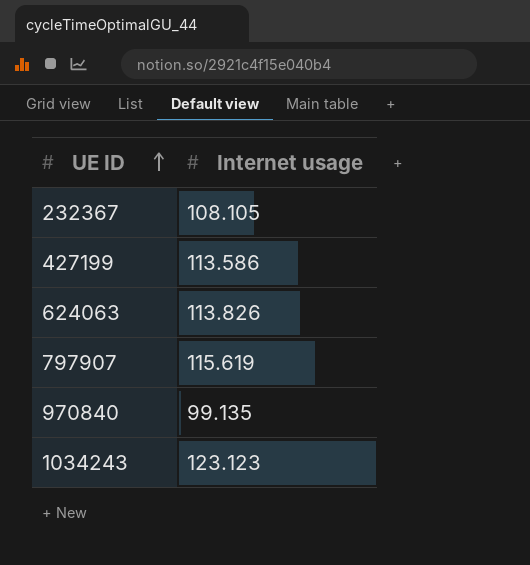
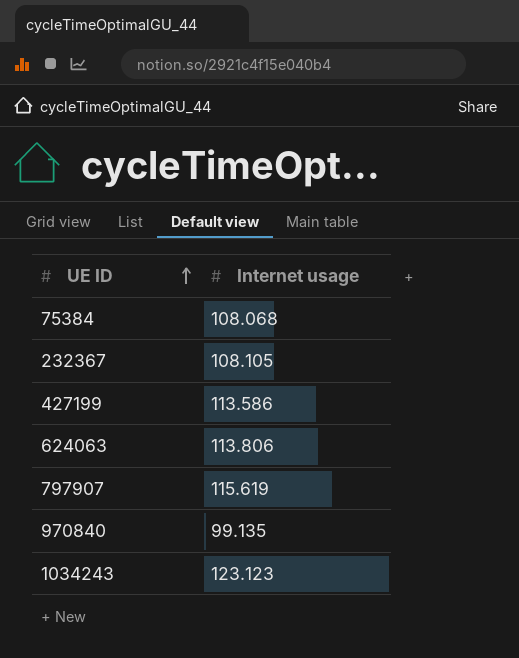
row 75384: none -> 108.068
624063 | Internet usage: 113.826 -> 113.806

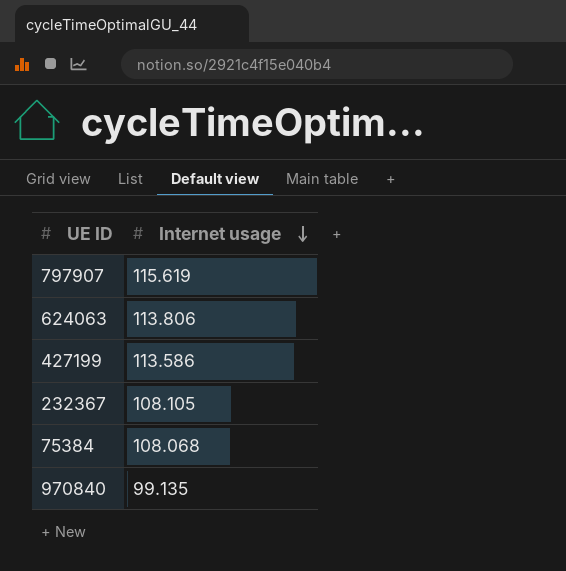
row order: UE ID ascending -> Internet usage descending
row 1034243: 123.123 -> none

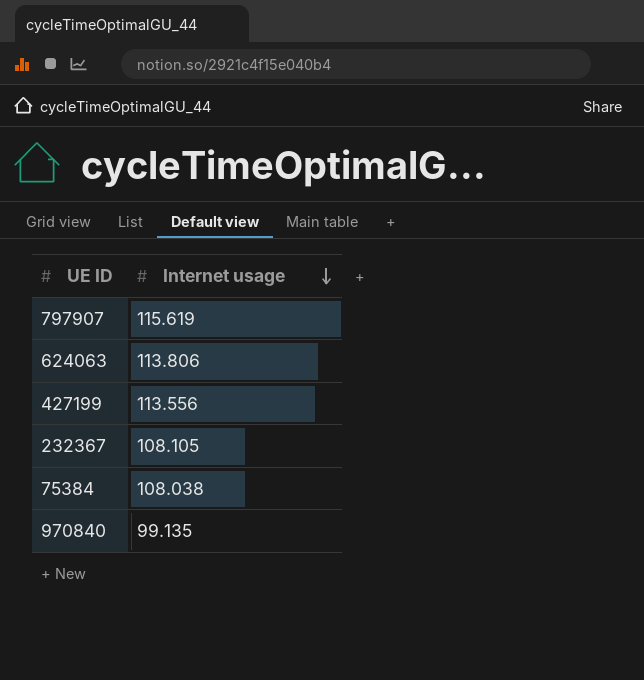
427199 | Internet usage: 113.586 -> 113.556
75384 | Internet usage: 108.068 -> 108.038

